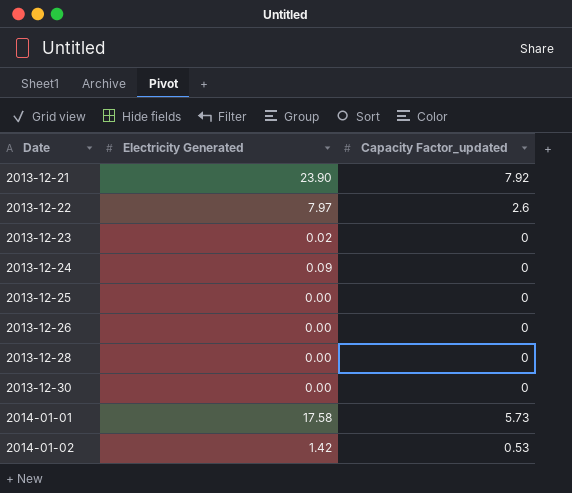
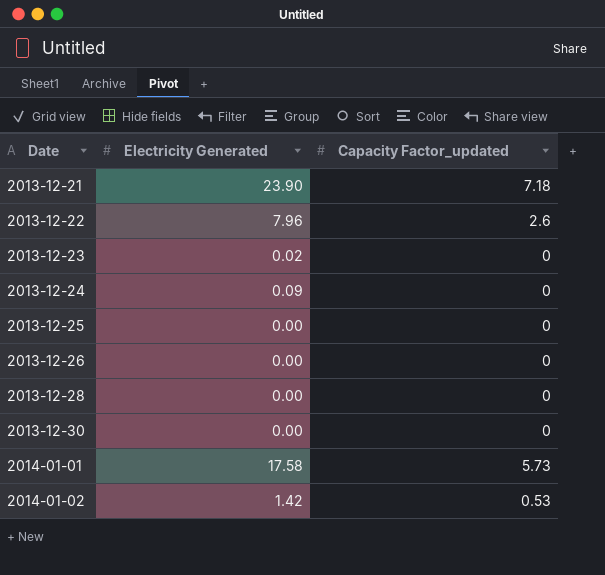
2013-12-21 | Capacity Factor_updated: 7.92 -> 7.18
2013-12-22 | Electricity Generated: 7.97 -> 7.96

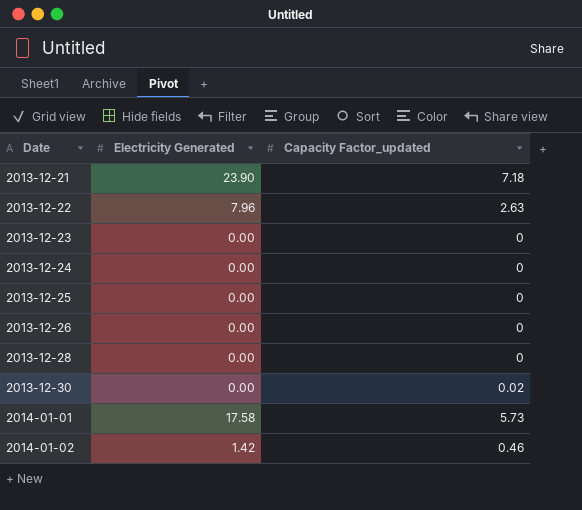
2013-12-22 | Capacity Factor_updated: 2.6 -> 2.63
2013-12-23 | Electricity Generated: 0.02 -> 0.00
2013-12-24 | Electricity Generated: 0.09 -> 0.00
2013-12-30 | Capacity Factor_updated: 0 -> 0.02
2014-01-02 | Capacity Factor_updated: 0.53 -> 0.46

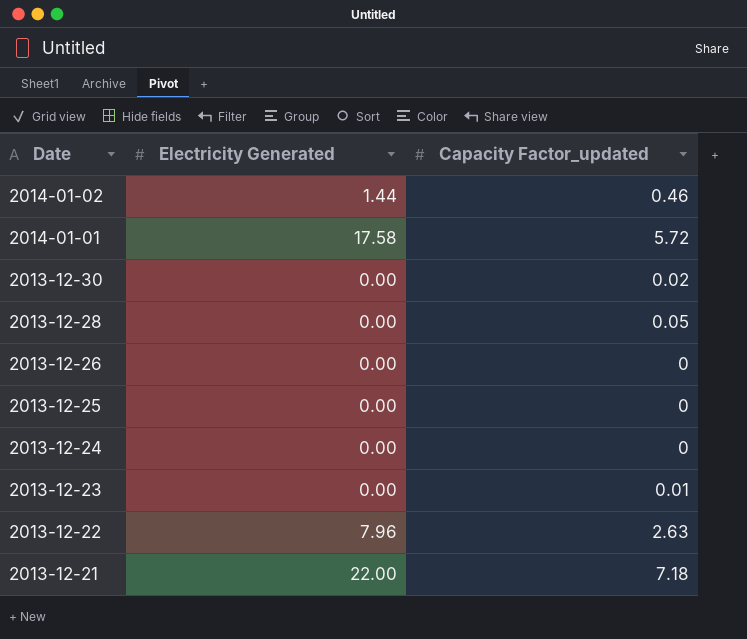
row order: Date ascending -> Date descending
2014-01-02 | Electricity Generated: 1.42 -> 1.44
2014-01-01 | Capacity Factor_updated: 5.73 -> 5.72
2013-12-28 | Capacity Factor_updated: 0 -> 0.05
2013-12-23 | Capacity Factor_updated: 0 -> 0.01
2013-12-21 | Electricity Generated: 23.90 -> 22.00

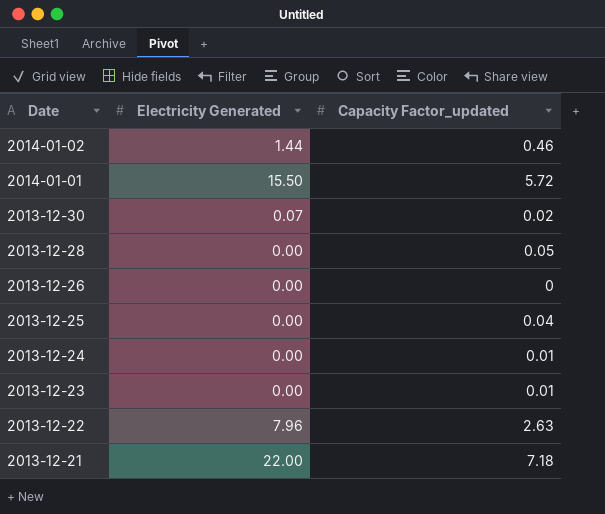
2014-01-01 | Electricity Generated: 17.58 -> 15.50
2013-12-30 | Electricity Generated: 0.00 -> 0.07
2013-12-25 | Capacity Factor_updated: 0 -> 0.04
2013-12-24 | Capacity Factor_updated: 0 -> 0.01

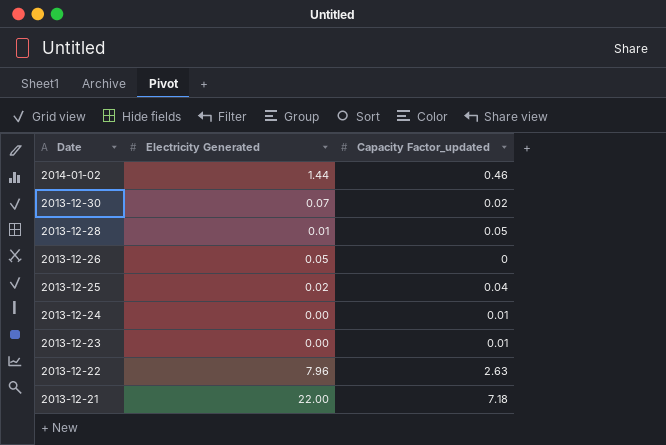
row 2014-01-01: 15.50 | 5.72 -> none
2013-12-28 | Electricity Generated: 0.00 -> 0.01
2013-12-26 | Electricity Generated: 0.00 -> 0.05
2013-12-25 | Electricity Generated: 0.00 -> 0.02

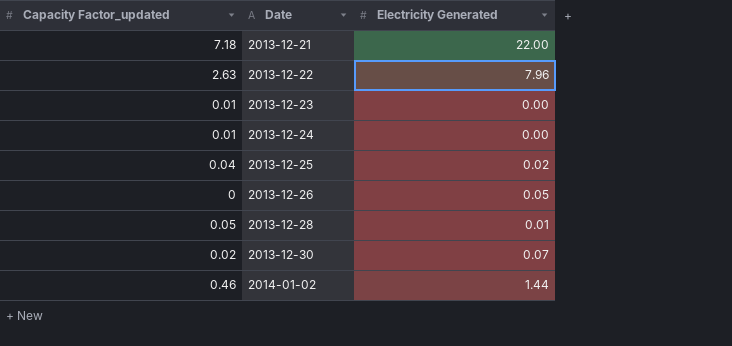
row order: Date descending -> Date ascending
column Capacity Factor_updated | position: 3 -> 1

